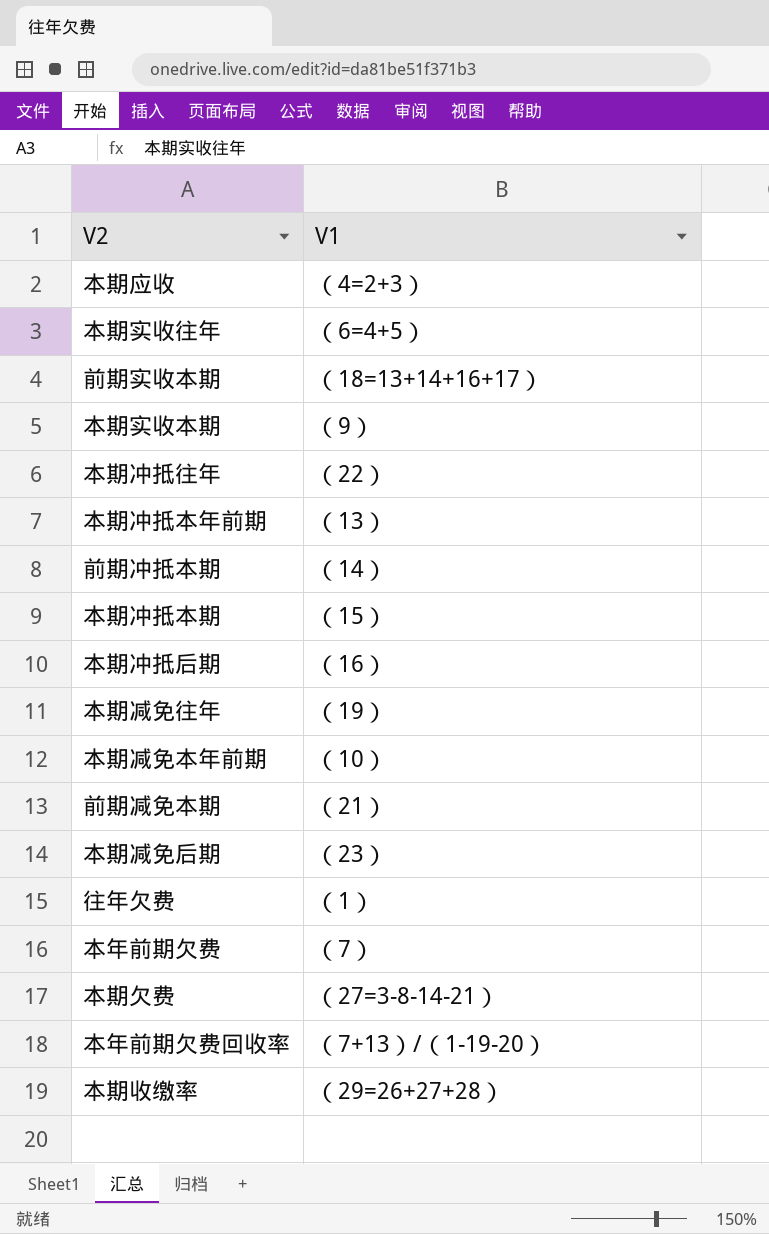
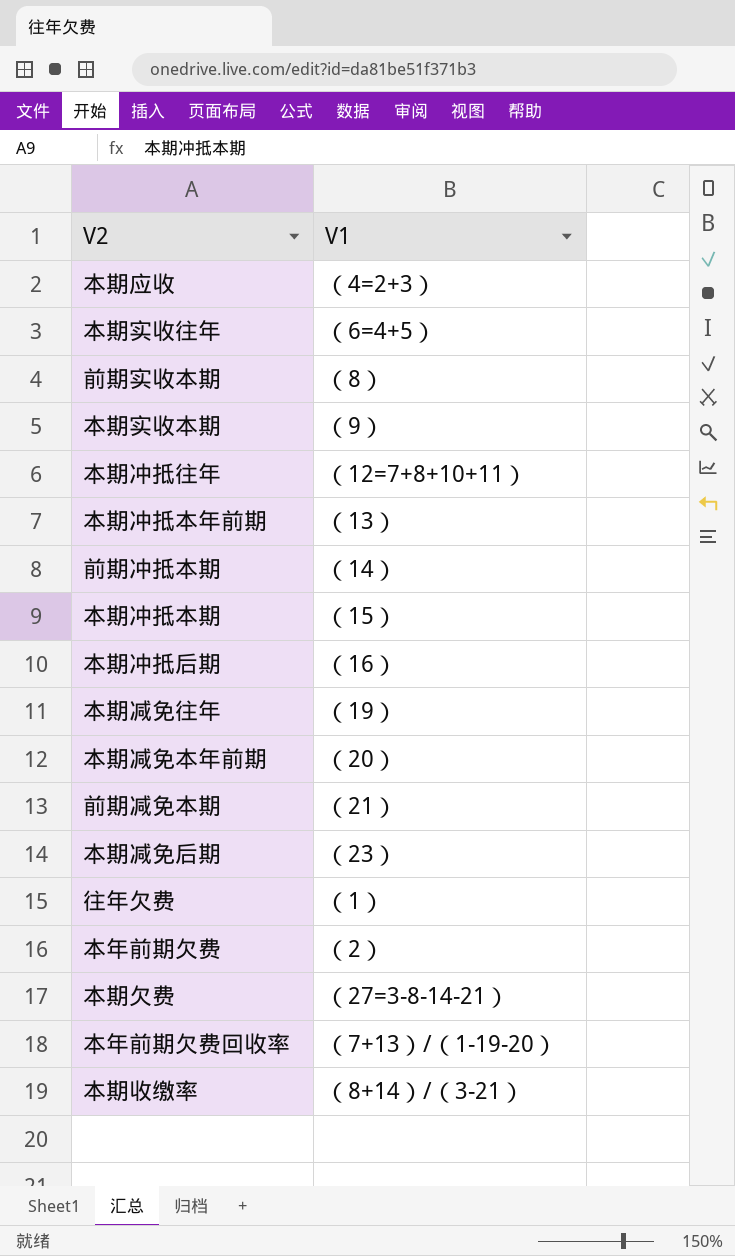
前期实收本期 | V1: （18=13+14+16+17） -> （8）
本期冲抵往年 | V1: （22） -> （12=7+8+10+11）
本期减免本年前期 | V1: （10） -> （20）
本年前期欠费 | V1: （7） -> （2）
本期收缴率 | V1: （29=26+27+28） -> （8+14）/（3-21）

